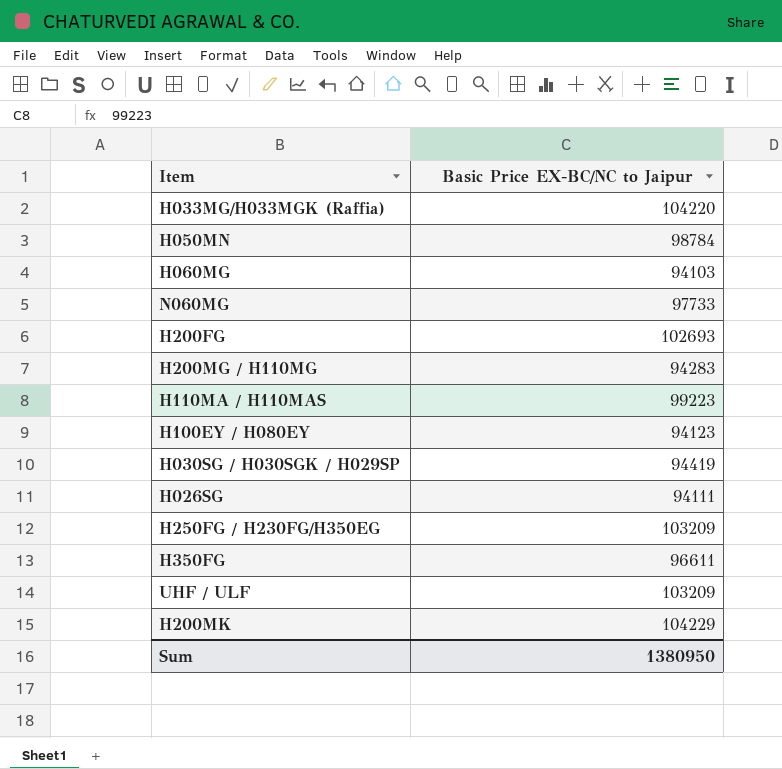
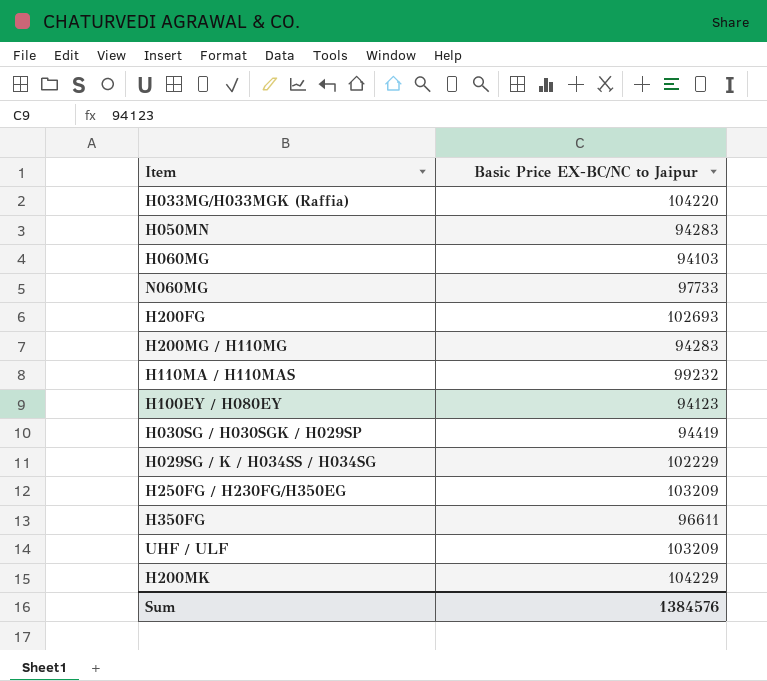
row H026SG: 94111 -> none
H050MN | Basic Price EX-BC/NC to Jaipur: 98784 -> 94283
H110MA / H110MAS | Basic Price EX-BC/NC to Jaipur: 99223 -> 99232
row H029SG / K / H034SS / H034SG: none -> 102229
Sum | Basic Price EX-BC/NC to Jaipur: 1380950 -> 1384576

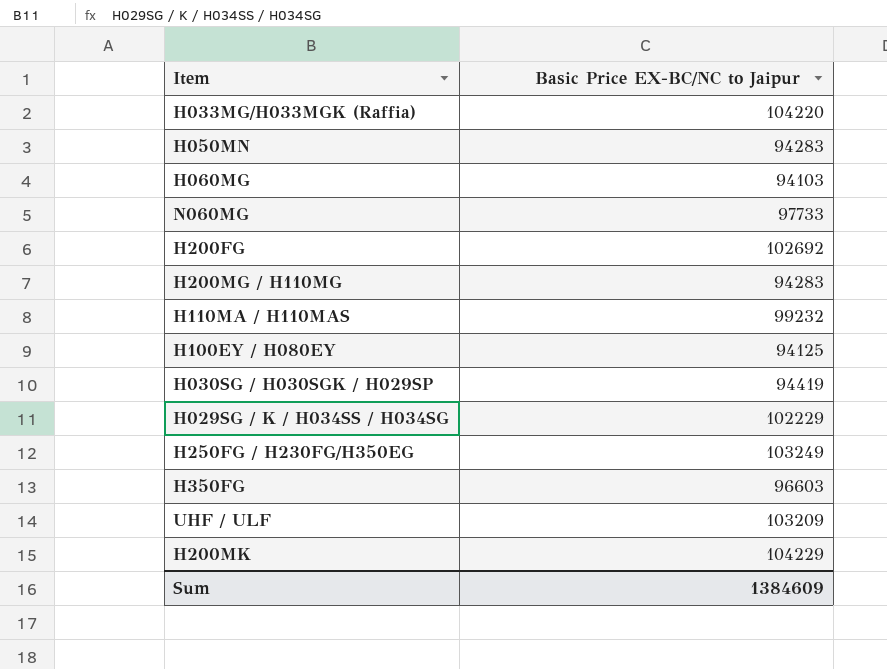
H200FG | Basic Price EX-BC/NC to Jaipur: 102693 -> 102692
H100EY / H080EY | Basic Price EX-BC/NC to Jaipur: 94123 -> 94125
H250FG / H230FG/H350EG | Basic Price EX-BC/NC to Jaipur: 103209 -> 103249
H350FG | Basic Price EX-BC/NC to Jaipur: 96611 -> 96603
Sum | Basic Price EX-BC/NC to Jaipur: 1384576 -> 1384609

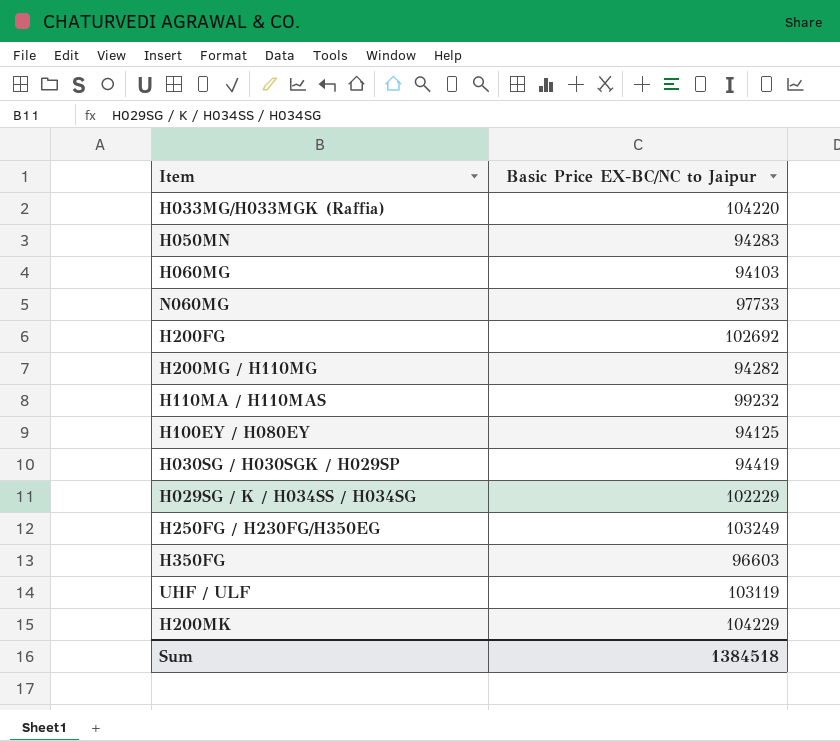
H200MG / H110MG | Basic Price EX-BC/NC to Jaipur: 94283 -> 94282
UHF / ULF | Basic Price EX-BC/NC to Jaipur: 103209 -> 103119
Sum | Basic Price EX-BC/NC to Jaipur: 1384609 -> 1384518

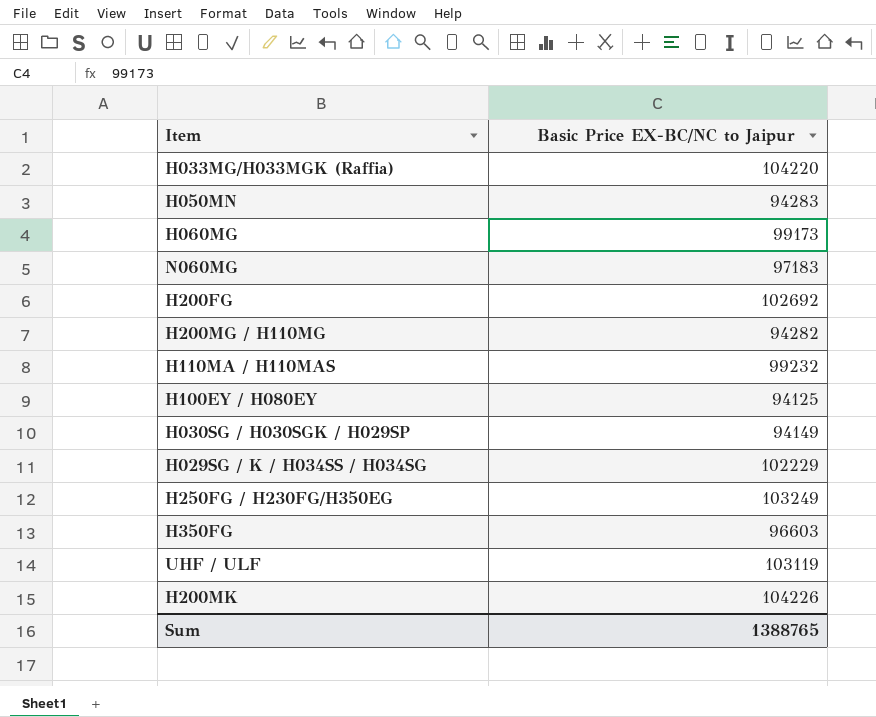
H060MG | Basic Price EX-BC/NC to Jaipur: 94103 -> 99173
N060MG | Basic Price EX-BC/NC to Jaipur: 97733 -> 97183
H030SG / H030SGK / H029SP | Basic Price EX-BC/NC to Jaipur: 94419 -> 94149
H200MK | Basic Price EX-BC/NC to Jaipur: 104229 -> 104226
Sum | Basic Price EX-BC/NC to Jaipur: 1384518 -> 1388765

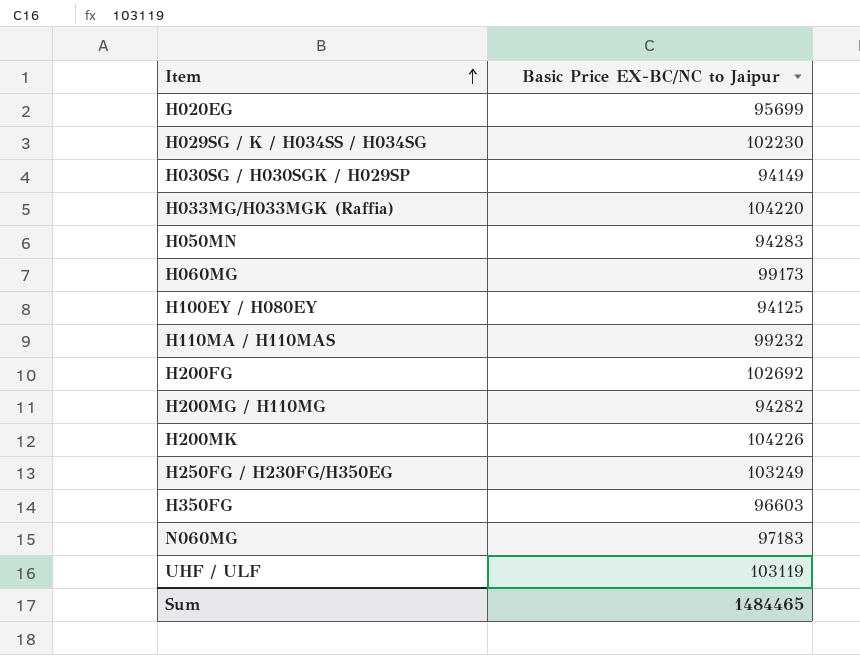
row order: none -> Item ascending
row H020EG: none -> 95699
H029SG / K / H034SS / H034SG | Basic Price EX-BC/NC to Jaipur: 102229 -> 102230
Sum | Basic Price EX-BC/NC to Jaipur: 1388765 -> 1484465

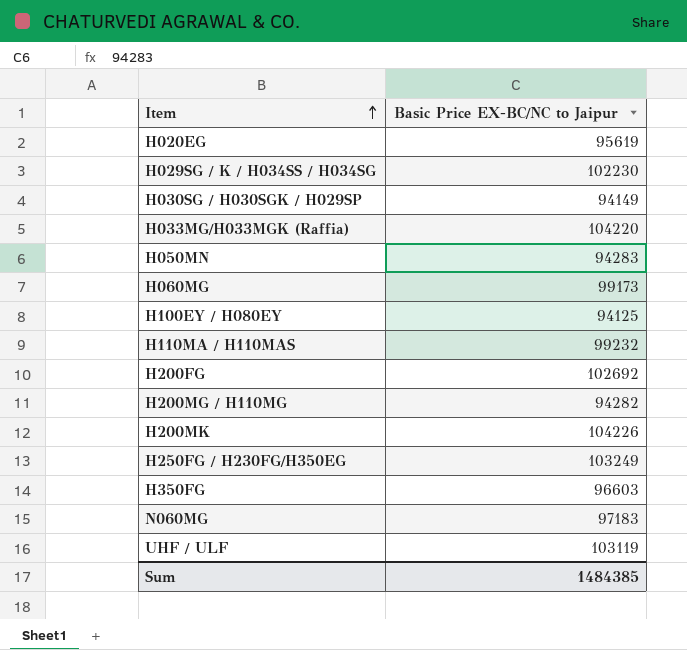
H020EG | Basic Price EX-BC/NC to Jaipur: 95699 -> 95619
Sum | Basic Price EX-BC/NC to Jaipur: 1484465 -> 1484385

